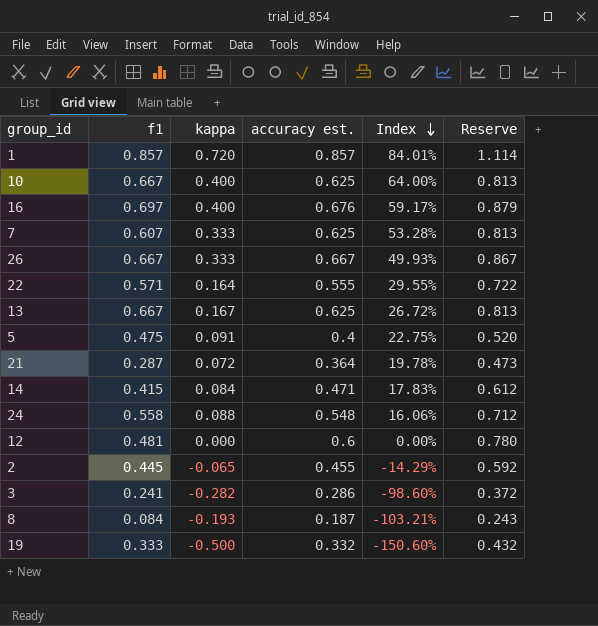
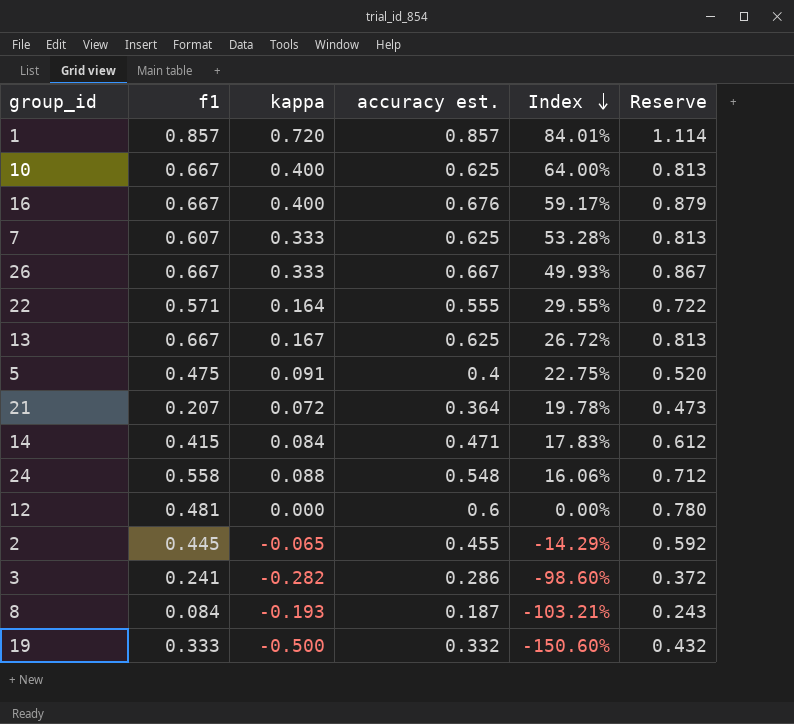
16 | f1: 0.697 -> 0.667
21 | f1: 0.287 -> 0.207

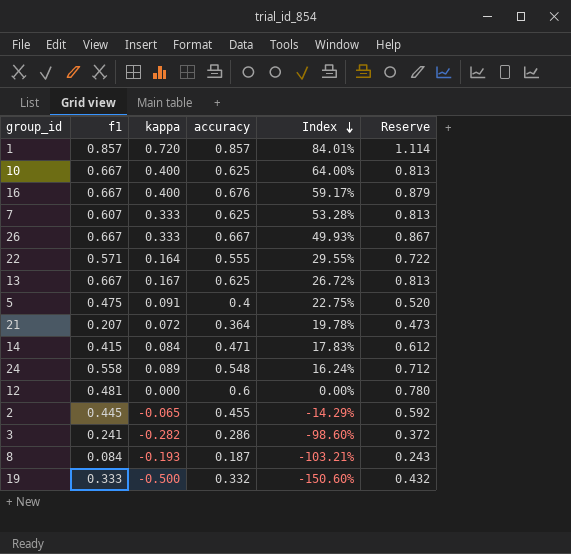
column name: accuracy est. -> accuracy
24 | kappa: 0.088 -> 0.089
24 | Index: 16.06% -> 16.24%

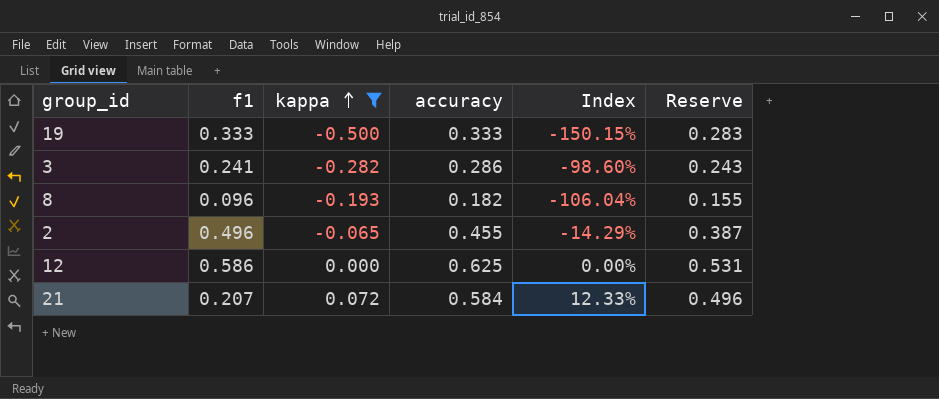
filter: none -> kappa <= 0.072
row order: Index descending -> kappa ascending
column Reserve | formula: [accuracy] * 1.3 -> [accuracy] * 0.85
19 | accuracy: 0.332 -> 0.333
19 | Index: -150.60% -> -150.15%
8 | f1: 0.084 -> 0.096
8 | accuracy: 0.187 -> 0.182
8 | Index: -103.21% -> -106.04%
2 | f1: 0.445 -> 0.496
12 | f1: 0.481 -> 0.586
12 | accuracy: 0.6 -> 0.625
21 | accuracy: 0.364 -> 0.584
21 | Index: 19.78% -> 12.33%

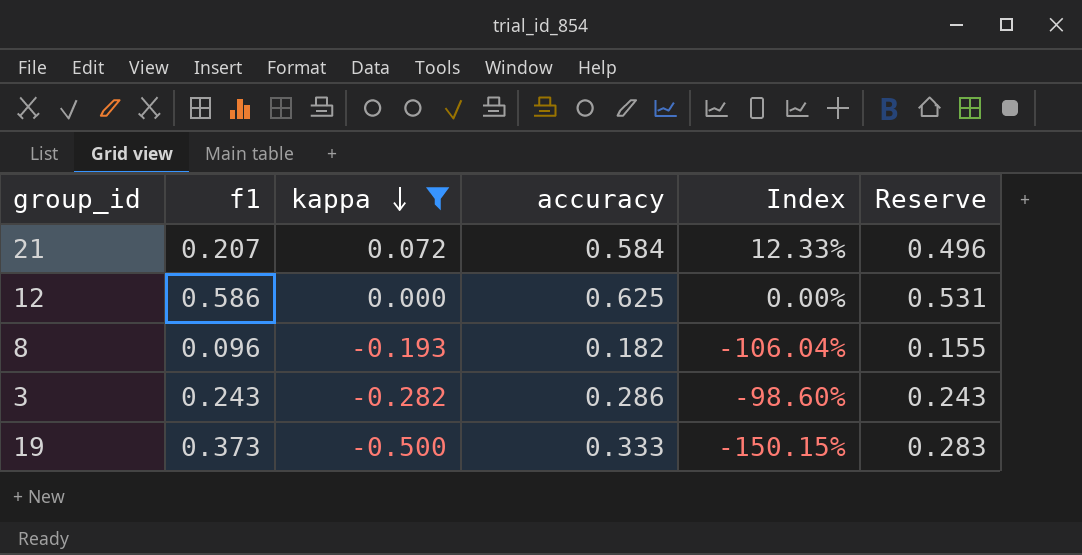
row order: kappa ascending -> kappa descending
row 2: 0.496 | -0.065 | 0.455 | -14.29% | 0.387 -> none
3 | f1: 0.241 -> 0.243
19 | f1: 0.333 -> 0.373

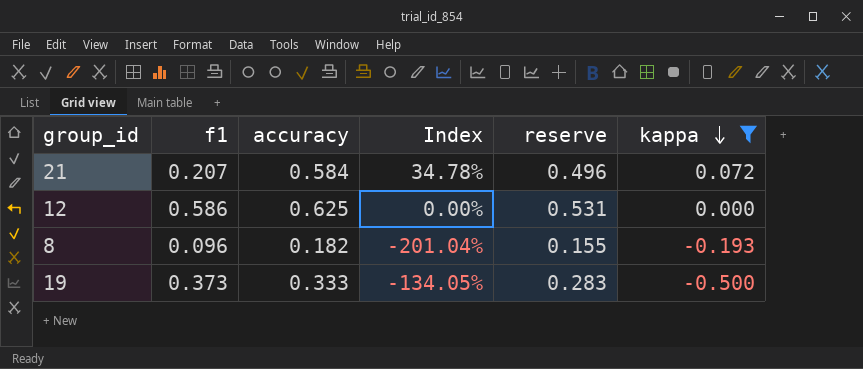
column Index | formula: [kappa] / [accuracy] -> [kappa] / [f1]
column name: Reserve -> reserve
column kappa | position: 3 -> 6
row 3: 0.243 | -0.282 | 0.286 | -98.60% | 0.243 -> none

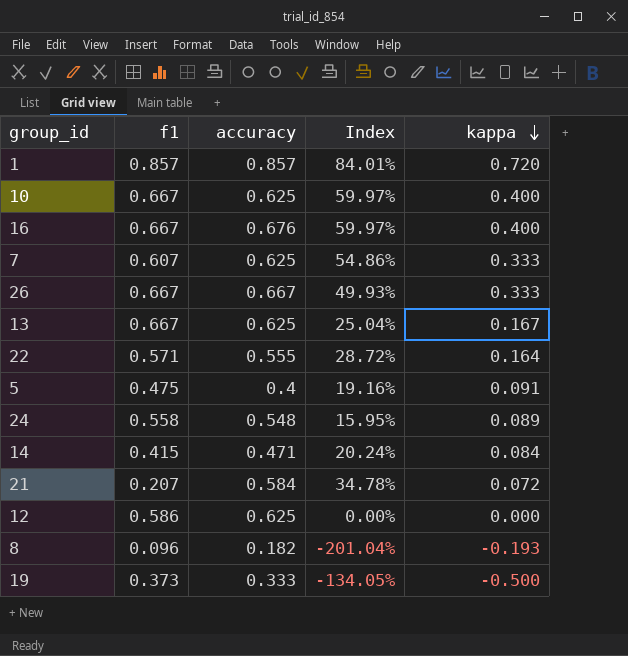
filter: kappa <= 0.072 -> none
column reserve | formula: [accuracy] * 0.85 -> none

